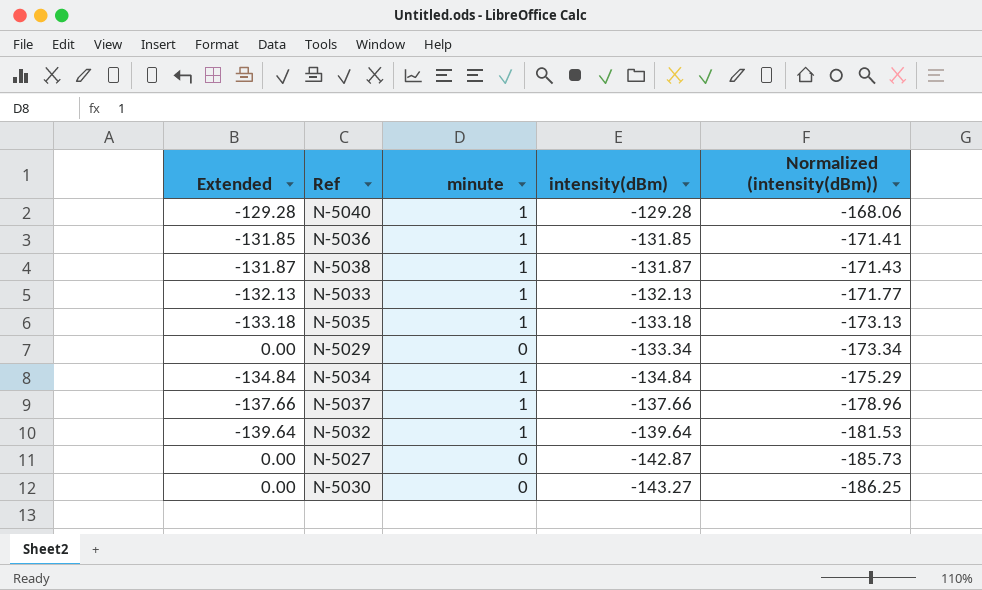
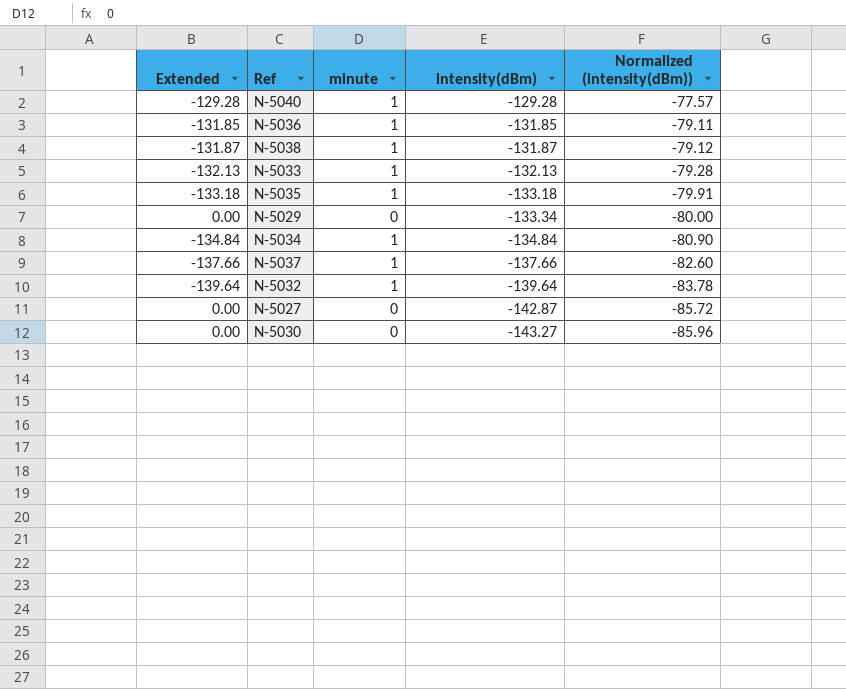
column Normalized (intensity(dBm)) | formula: [intensity(dBm)] * 1.3 -> [intensity(dBm)] * 0.6

